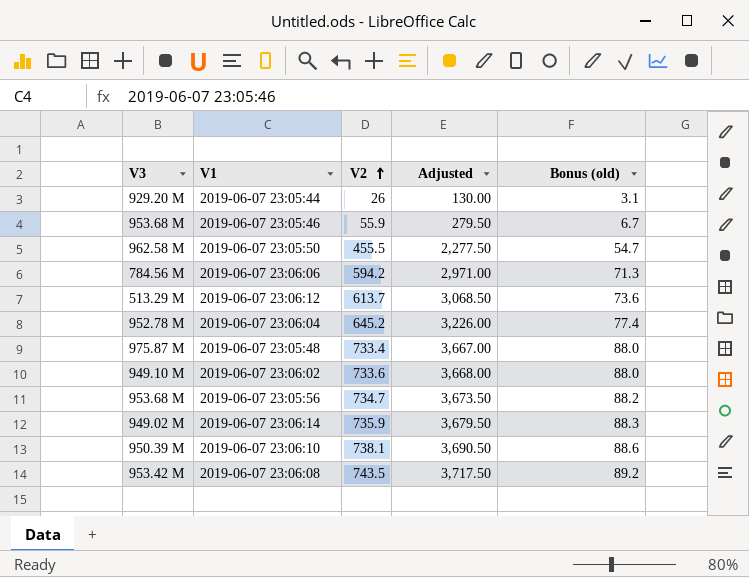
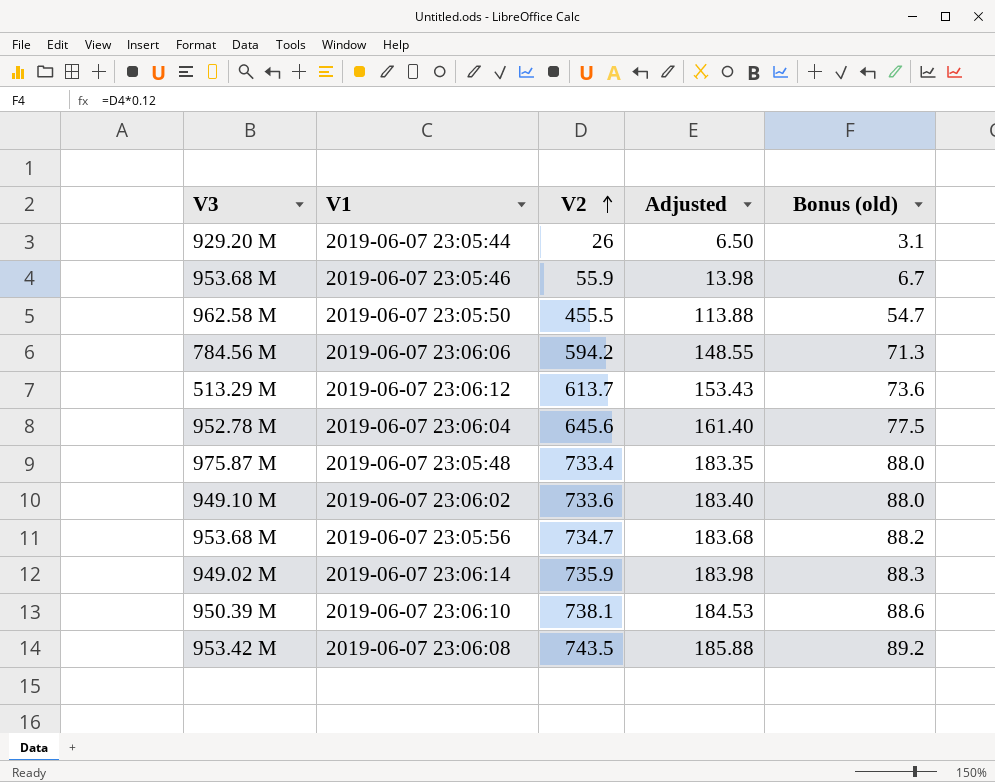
column Adjusted | formula: [V2] * 5 -> [V2] * 0.25
2019-06-07 23:06:04 | V2: 645.2 -> 645.6
2019-06-07 23:06:04 | Bonus (old): 77.4 -> 77.5

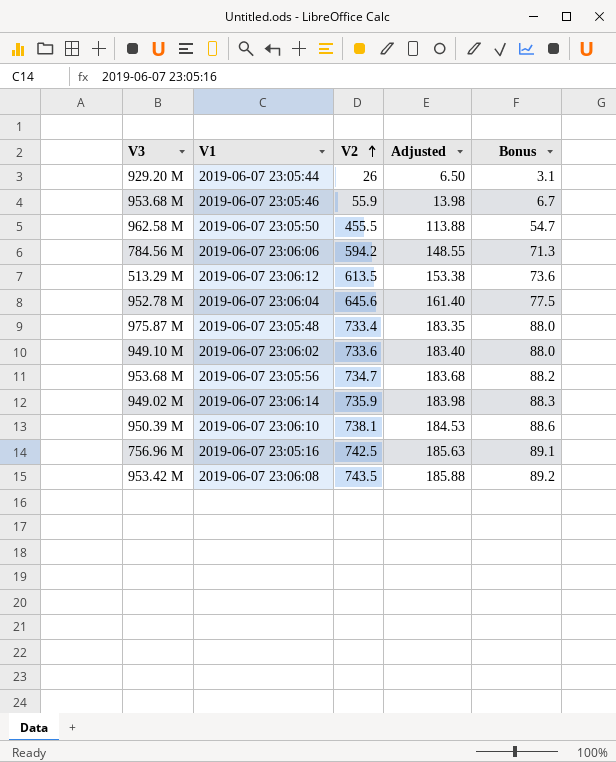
column name: Bonus (old) -> Bonus
2019-06-07 23:06:12 | V2: 613.7 -> 613.5
2019-06-07 23:06:12 | Adjusted: 153.43 -> 153.38
row 2019-06-07 23:05:16: none -> 756.96 M | 742.5 | 185.63 | 89.1

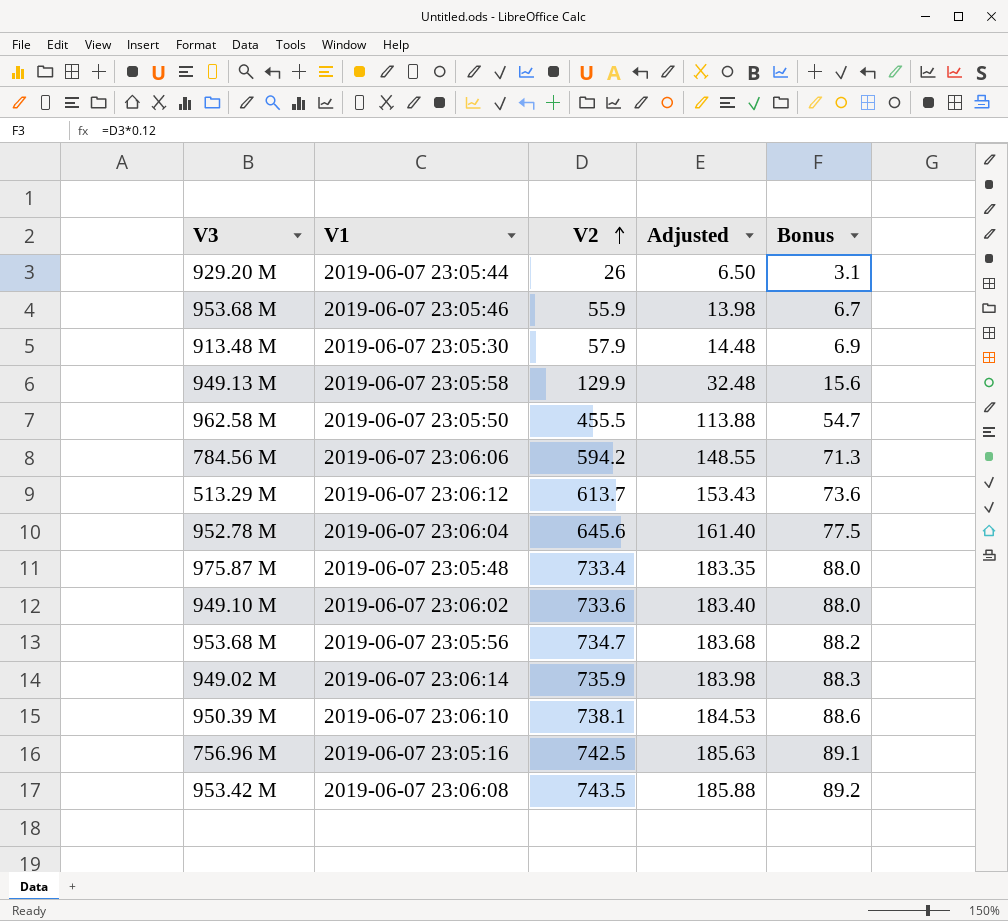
row 2019-06-07 23:05:30: none -> 913.48 M | 57.9 | 14.48 | 6.9
row 2019-06-07 23:05:58: none -> 949.13 M | 129.9 | 32.48 | 15.6
2019-06-07 23:06:12 | V2: 613.5 -> 613.7
2019-06-07 23:06:12 | Adjusted: 153.38 -> 153.43

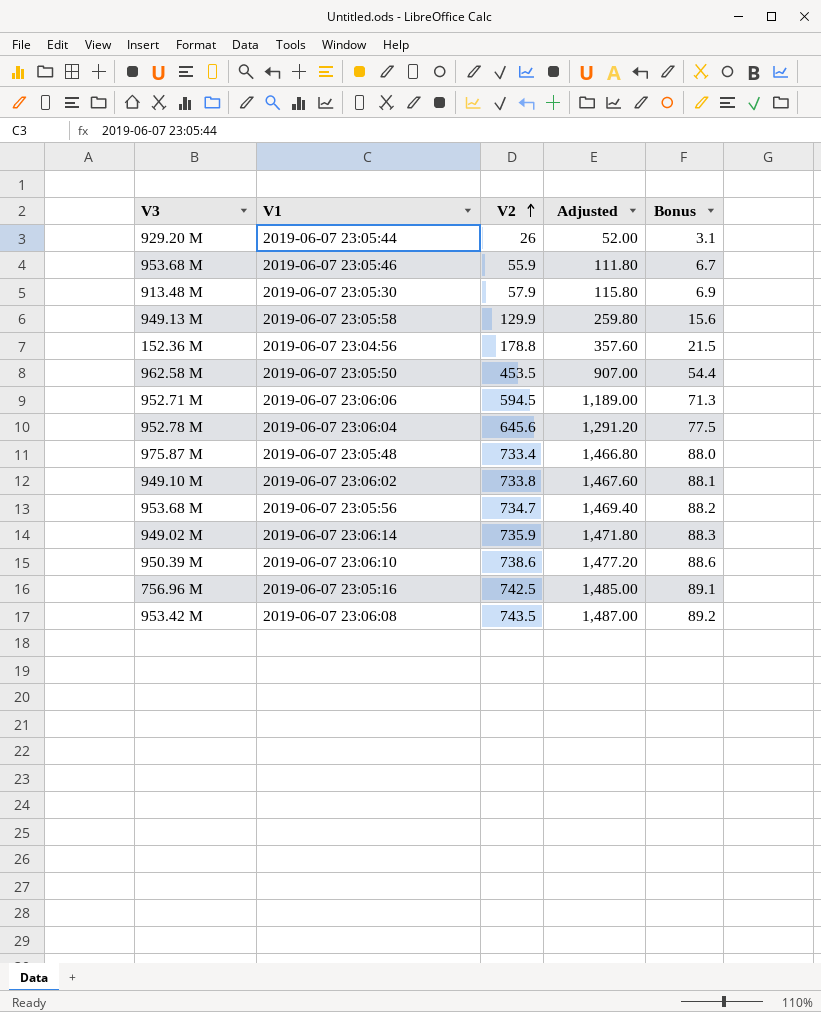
column Adjusted | formula: [V2] * 0.25 -> [V2] * 2
row 2019-06-07 23:06:12: 513.29 M | 613.7 | 153.43 | 73.6 -> none
row 2019-06-07 23:04:56: none -> 152.36 M | 178.8 | 357.60 | 21.5
2019-06-07 23:05:50 | V2: 455.5 -> 453.5
2019-06-07 23:05:50 | Bonus: 54.7 -> 54.4
2019-06-07 23:06:06 | V3: 784.56 M -> 952.71 M
2019-06-07 23:06:06 | V2: 594.2 -> 594.5
2019-06-07 23:06:02 | V2: 733.6 -> 733.8
2019-06-07 23:06:02 | Bonus: 88.0 -> 88.1
2019-06-07 23:06:10 | V2: 738.1 -> 738.6

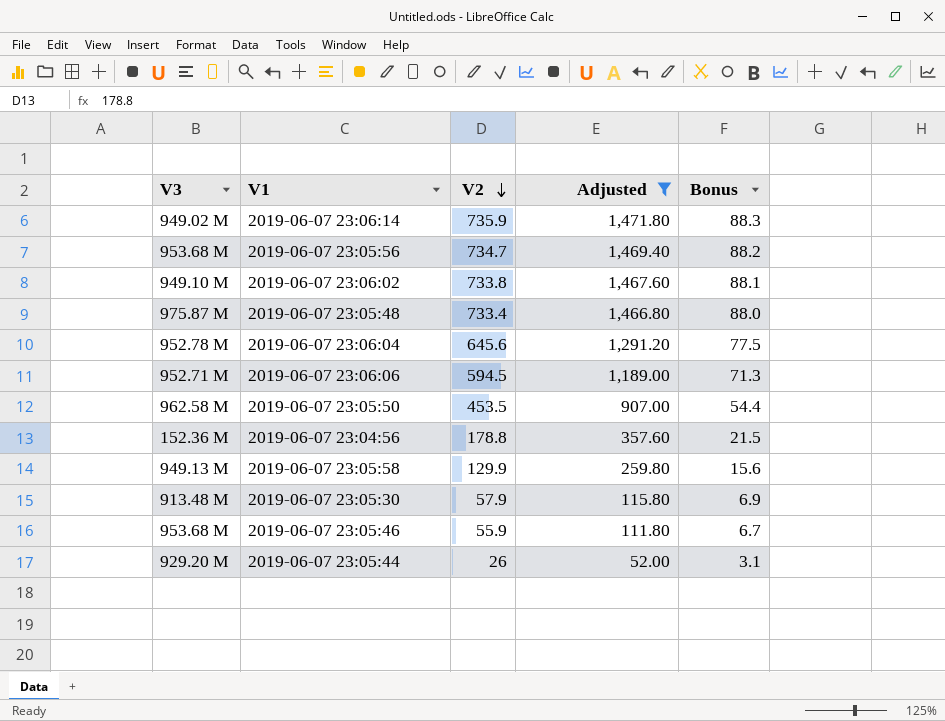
filter: none -> Adjusted <= 1,471.80
row order: V2 ascending -> V2 descending

